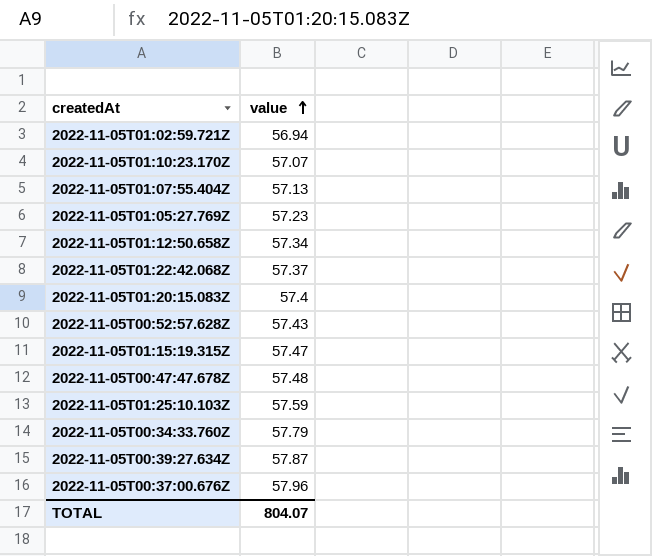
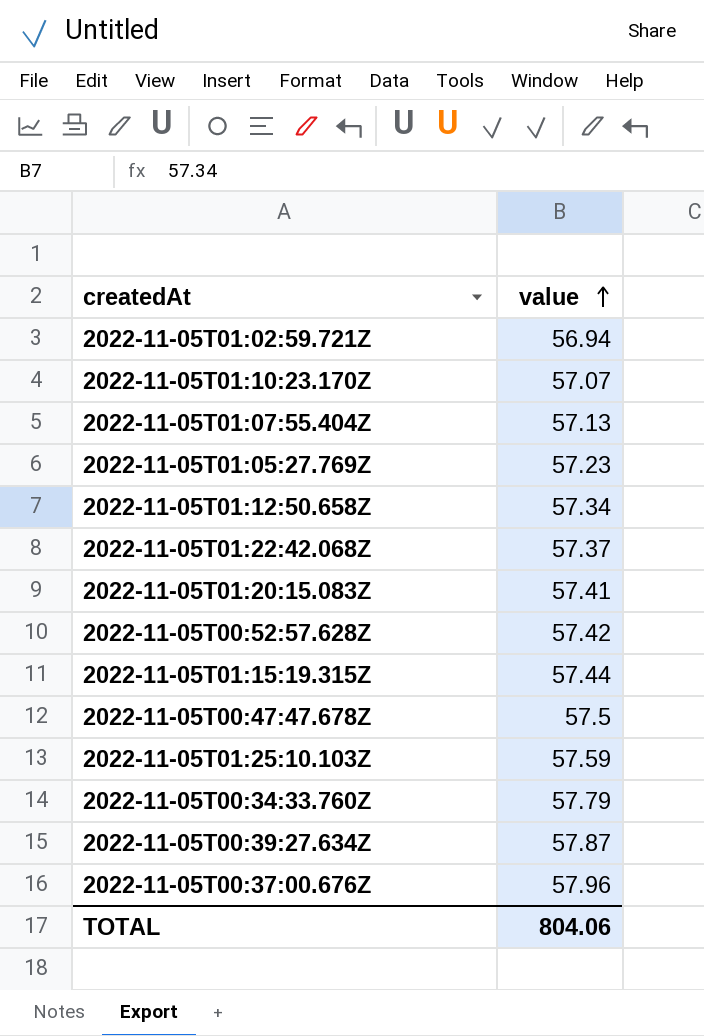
2022-11-05T01:20:15.083Z | value: 57.4 -> 57.41
2022-11-05T00:52:57.628Z | value: 57.43 -> 57.42
2022-11-05T01:15:19.315Z | value: 57.47 -> 57.44
2022-11-05T00:47:47.678Z | value: 57.48 -> 57.5
TOTAL | value: 804.07 -> 804.06

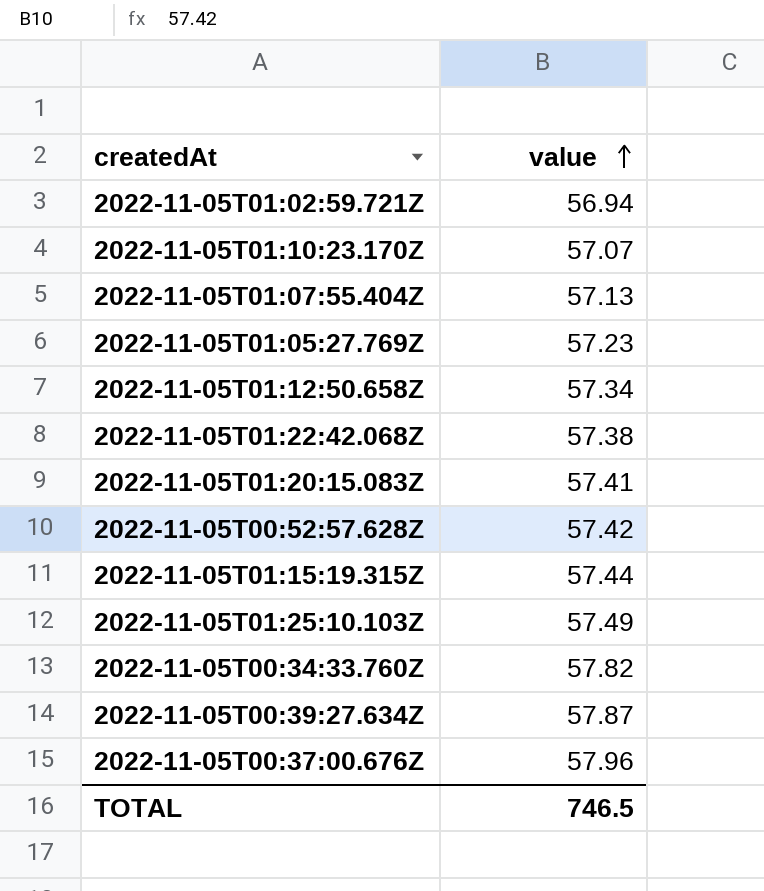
row 2022-11-05T00:47:47.678Z: 57.5 -> none
2022-11-05T01:22:42.068Z | value: 57.37 -> 57.38
2022-11-05T01:25:10.103Z | value: 57.59 -> 57.49
2022-11-05T00:34:33.760Z | value: 57.79 -> 57.82
TOTAL | value: 804.06 -> 746.5

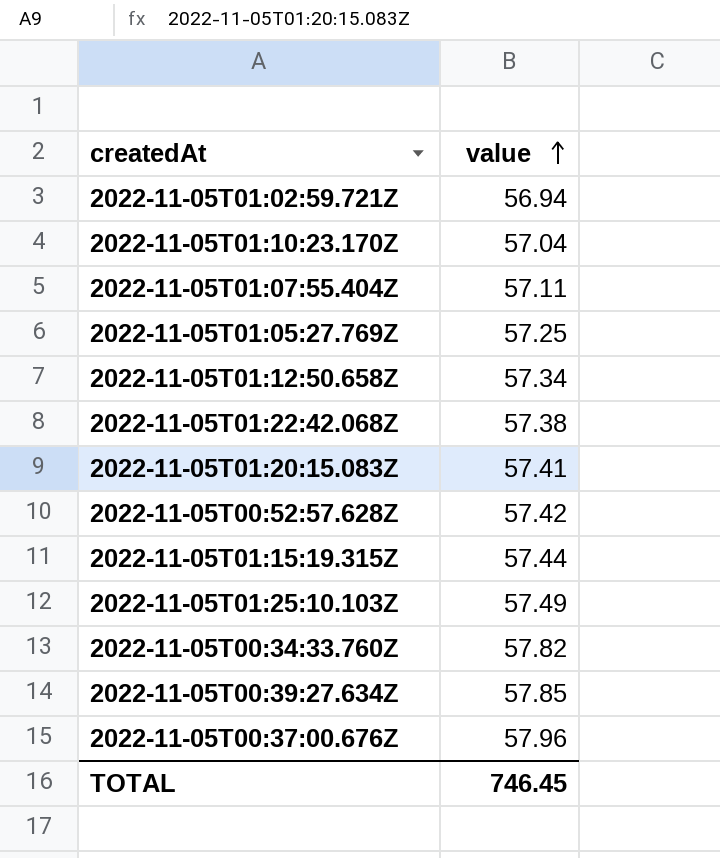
2022-11-05T01:10:23.170Z | value: 57.07 -> 57.04
2022-11-05T01:07:55.404Z | value: 57.13 -> 57.11
2022-11-05T01:05:27.769Z | value: 57.23 -> 57.25
2022-11-05T00:39:27.634Z | value: 57.87 -> 57.85
TOTAL | value: 746.5 -> 746.45

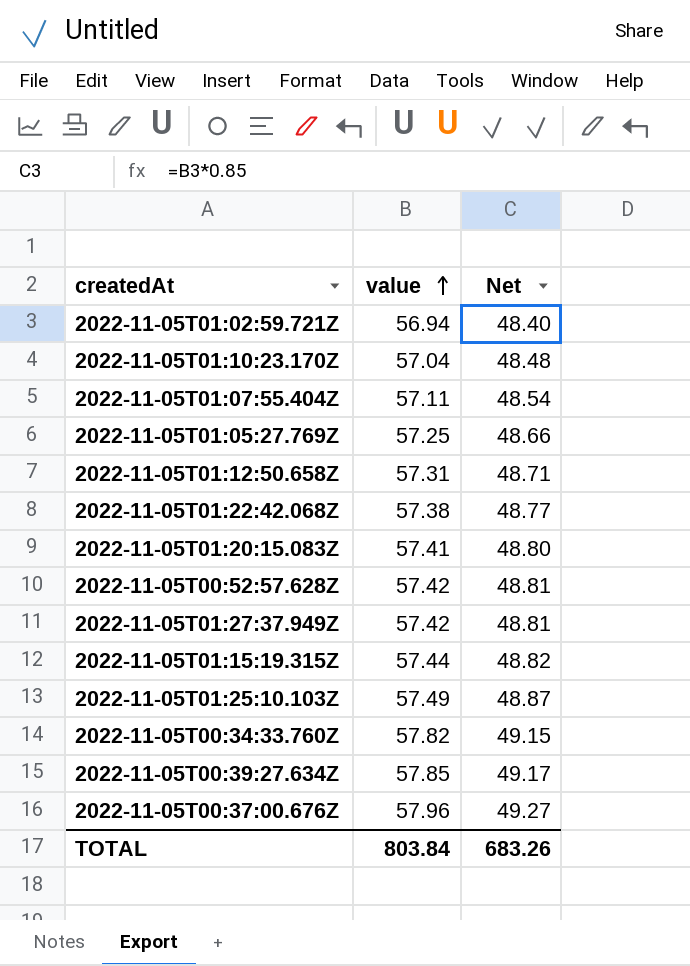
column Net | formula: none -> [value] * 0.85
2022-11-05T01:12:50.658Z | value: 57.34 -> 57.31
row 2022-11-05T01:27:37.949Z: none -> 57.42 | 48.81
TOTAL | value: 746.45 -> 803.84

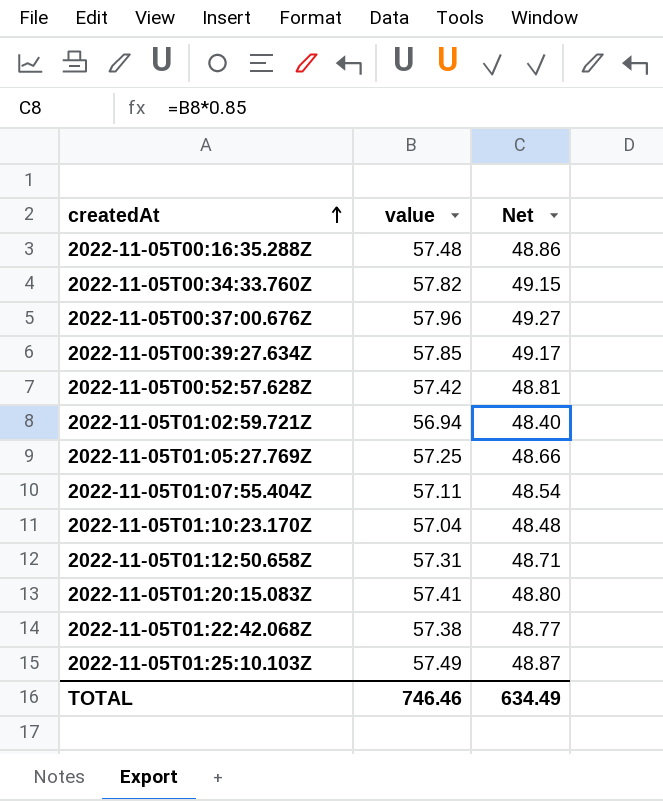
row order: value ascending -> createdAt ascending
row 2022-11-05T01:27:37.949Z: 57.42 | 48.81 -> none
row 2022-11-05T01:15:19.315Z: 57.44 | 48.82 -> none
row 2022-11-05T00:16:35.288Z: none -> 57.48 | 48.86
TOTAL | value: 803.84 -> 746.46
TOTAL | Net: 683.26 -> 634.49

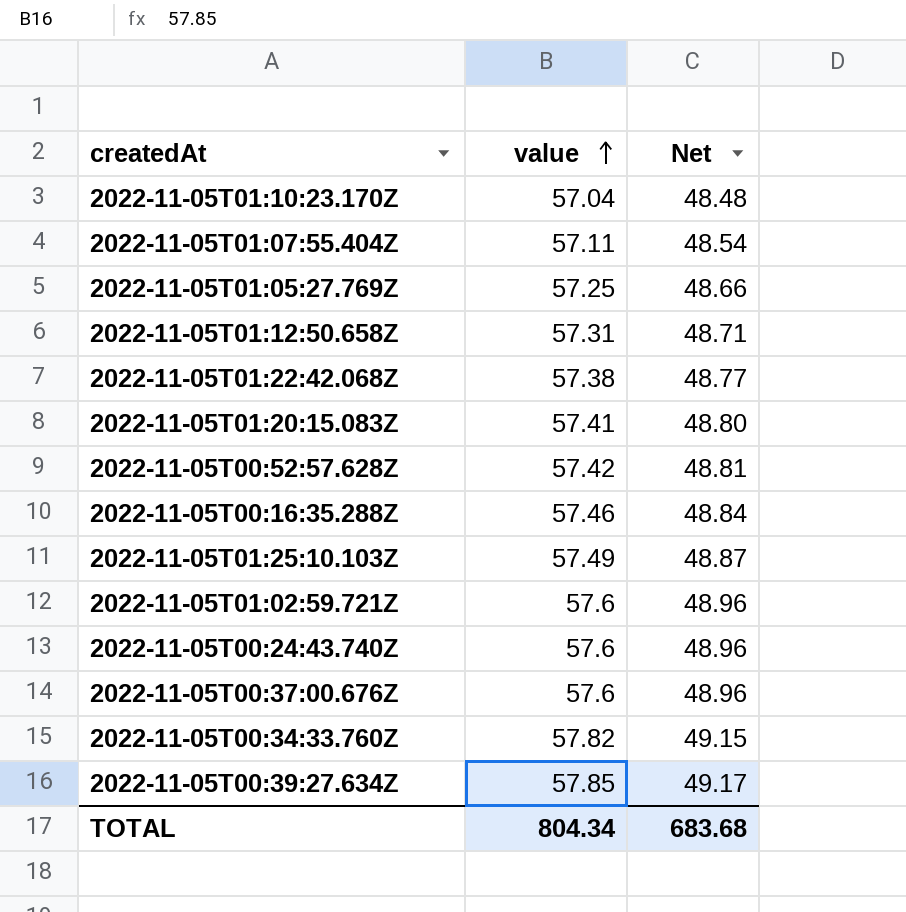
row order: createdAt ascending -> value ascending
2022-11-05T00:16:35.288Z | value: 57.48 -> 57.46
2022-11-05T00:16:35.288Z | Net: 48.86 -> 48.84
2022-11-05T01:02:59.721Z | value: 56.94 -> 57.6
2022-11-05T01:02:59.721Z | Net: 48.40 -> 48.96
row 2022-11-05T00:24:43.740Z: none -> 57.6 | 48.96
2022-11-05T00:37:00.676Z | value: 57.96 -> 57.6
2022-11-05T00:37:00.676Z | Net: 49.27 -> 48.96
TOTAL | value: 746.46 -> 804.34
TOTAL | Net: 634.49 -> 683.68

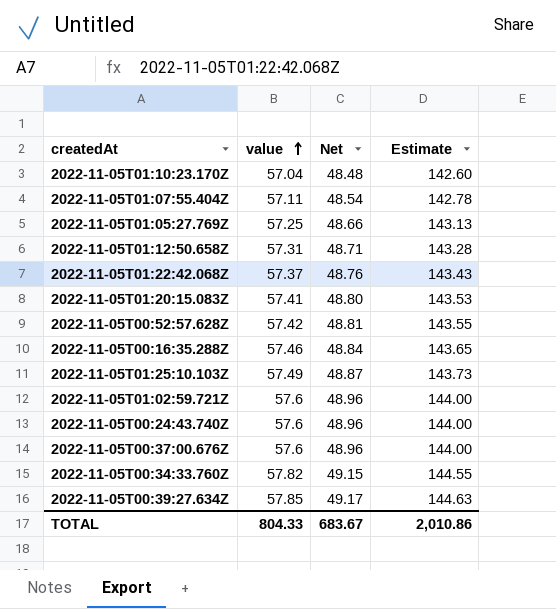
column Estimate | formula: none -> [value] * 2.5
2022-11-05T01:22:42.068Z | value: 57.38 -> 57.37
2022-11-05T01:22:42.068Z | Net: 48.77 -> 48.76
TOTAL | value: 804.34 -> 804.33
TOTAL | Net: 683.68 -> 683.67

